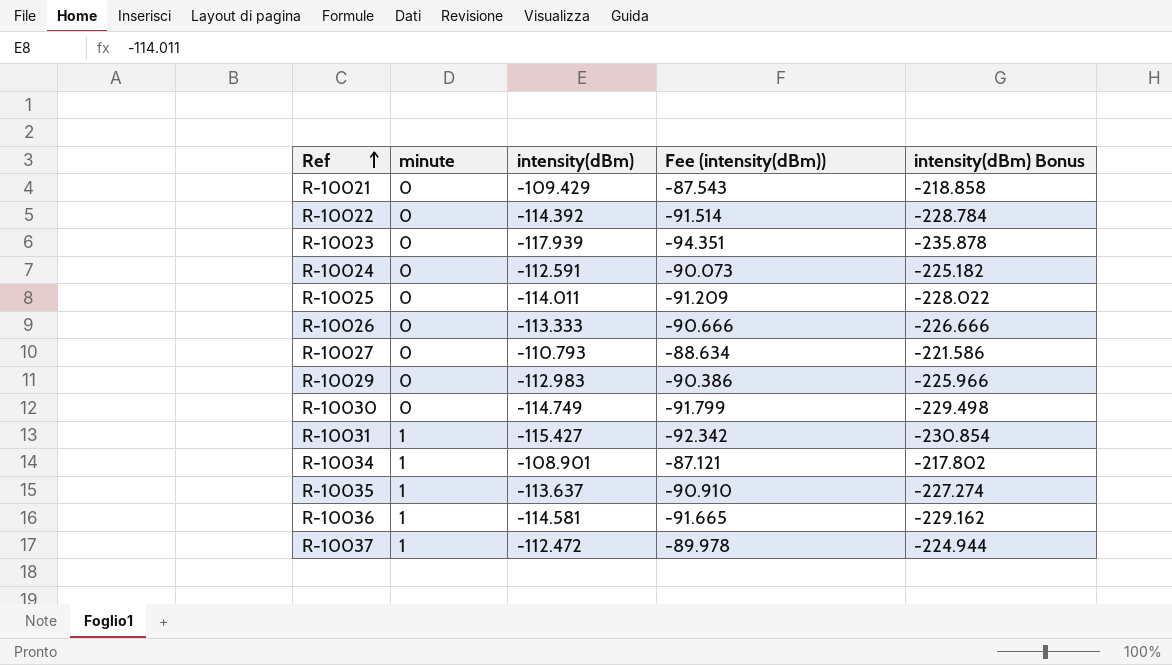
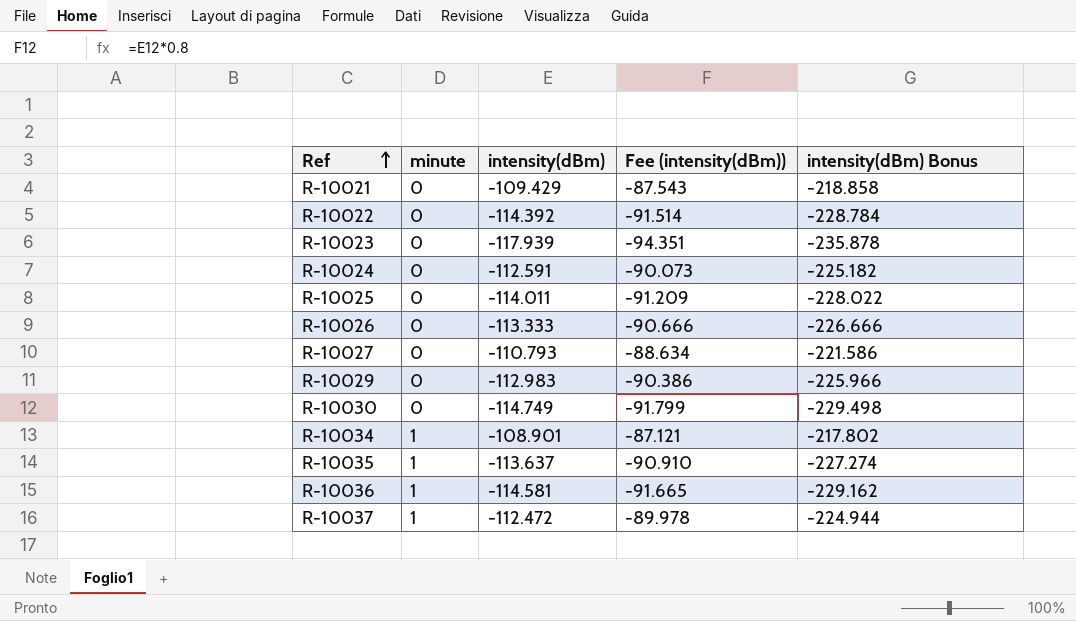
row R-10031: 1 | -115.427 | -92.342 | -230.854 -> none

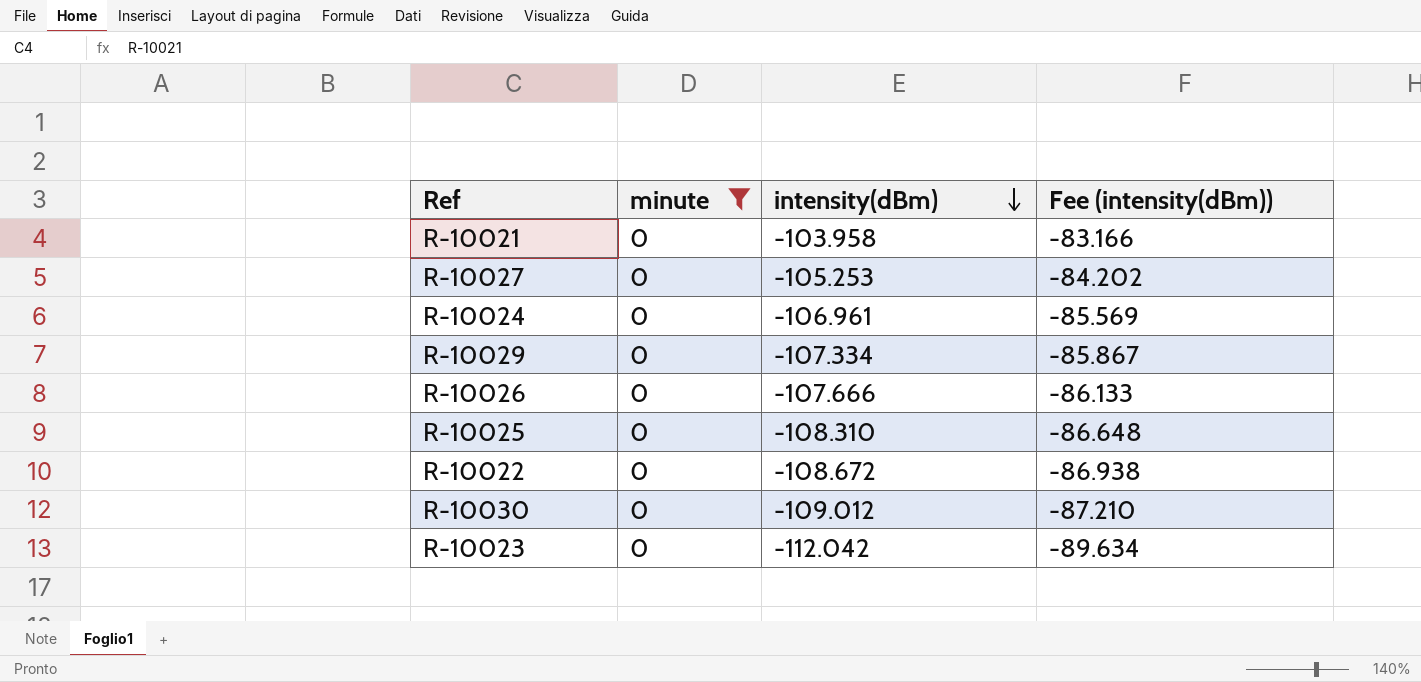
filter: none -> minute = 0
row order: Ref ascending -> intensity(dBm) descending
column intensity(dBm) Bonus | formula: [intensity(dBm)] * 2 -> none
R-10021 | intensity(dBm): -109.429 -> -103.958
R-10021 | Fee (intensity(dBm)): -87.543 -> -83.166
R-10027 | intensity(dBm): -110.793 -> -105.253
R-10027 | Fee (intensity(dBm)): -88.634 -> -84.202
R-10024 | intensity(dBm): -112.591 -> -106.961
R-10024 | Fee (intensity(dBm)): -90.073 -> -85.569
R-10029 | intensity(dBm): -112.983 -> -107.334
R-10029 | Fee (intensity(dBm)): -90.386 -> -85.867
R-10026 | intensity(dBm): -113.333 -> -107.666
R-10026 | Fee (intensity(dBm)): -90.666 -> -86.133
R-10025 | intensity(dBm): -114.011 -> -108.310
R-10025 | Fee (intensity(dBm)): -91.209 -> -86.648
R-10022 | intensity(dBm): -114.392 -> -108.672
R-10022 | Fee (intensity(dBm)): -91.514 -> -86.938
R-10030 | intensity(dBm): -114.749 -> -109.012
R-10030 | Fee (intensity(dBm)): -91.799 -> -87.210
R-10023 | intensity(dBm): -117.939 -> -112.042
R-10023 | Fee (intensity(dBm)): -94.351 -> -89.634

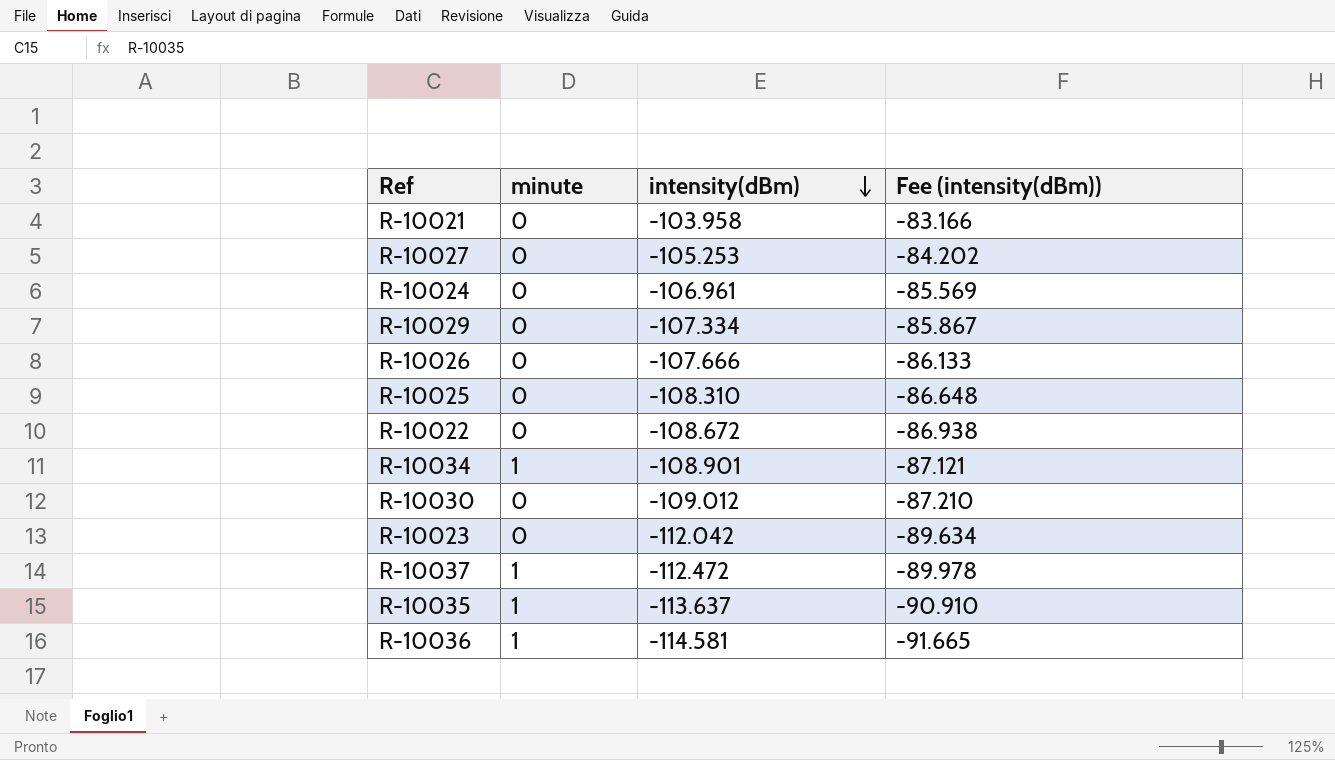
filter: minute = 0 -> none

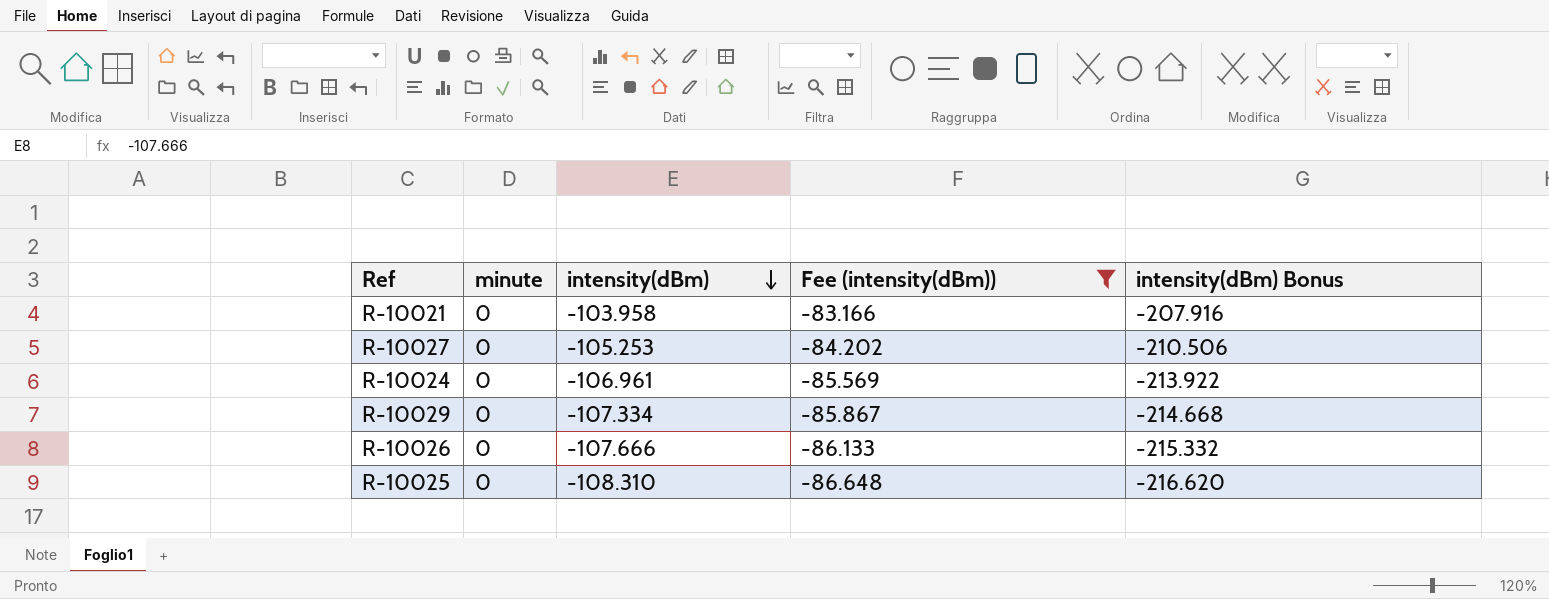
filter: none -> Fee (intensity(dBm)) >= -86.648
column intensity(dBm) Bonus | formula: none -> [intensity(dBm)] * 2

